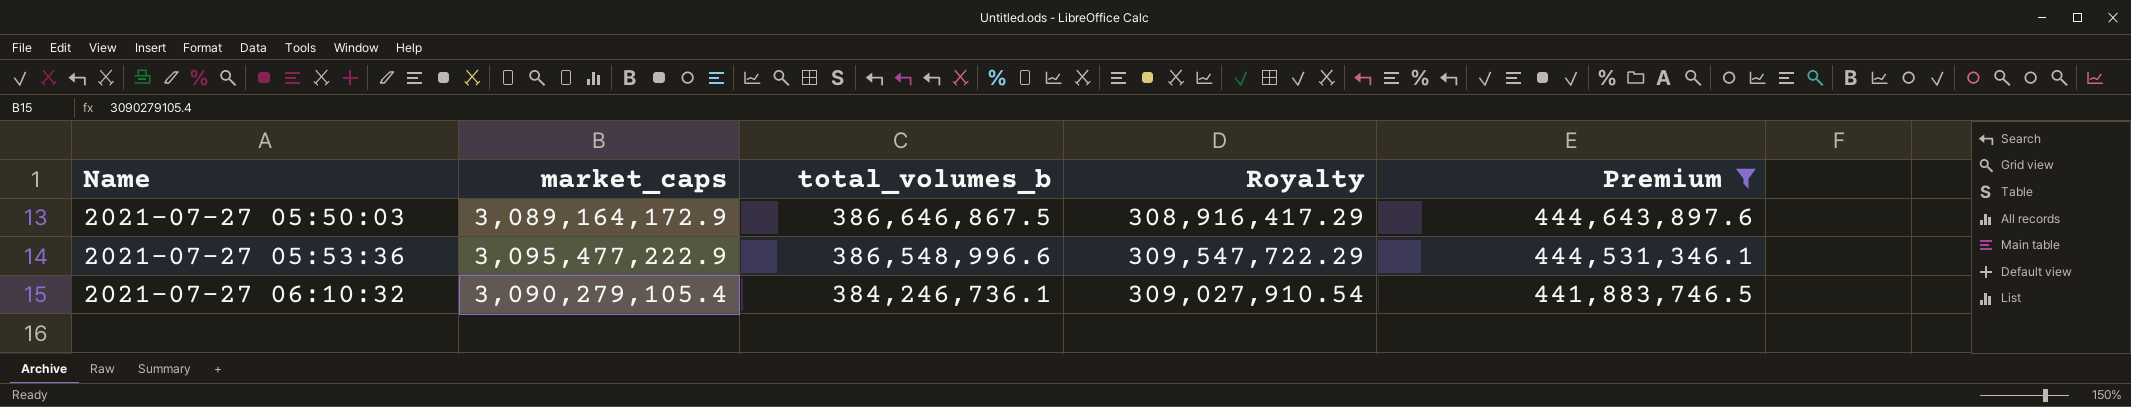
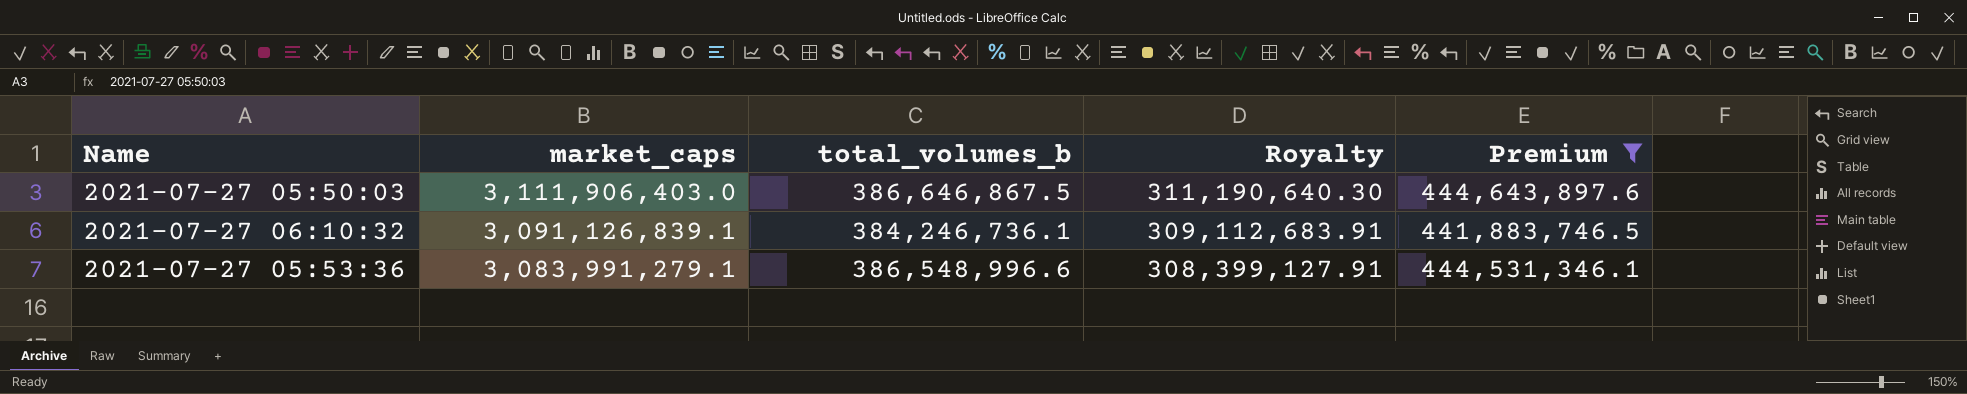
row order: Name ascending -> market_caps descending
2021-07-27 05:50:03 | market_caps: 3,089,164,172.9 -> 3,111,906,403.0
2021-07-27 05:50:03 | Royalty: 308,916,417.29 -> 311,190,640.30
2021-07-27 06:10:32 | market_caps: 3,090,279,105.4 -> 3,091,126,839.1
2021-07-27 06:10:32 | Royalty: 309,027,910.54 -> 309,112,683.91
2021-07-27 05:53:36 | market_caps: 3,095,477,222.9 -> 3,083,991,279.1
2021-07-27 05:53:36 | Royalty: 309,547,722.29 -> 308,399,127.91

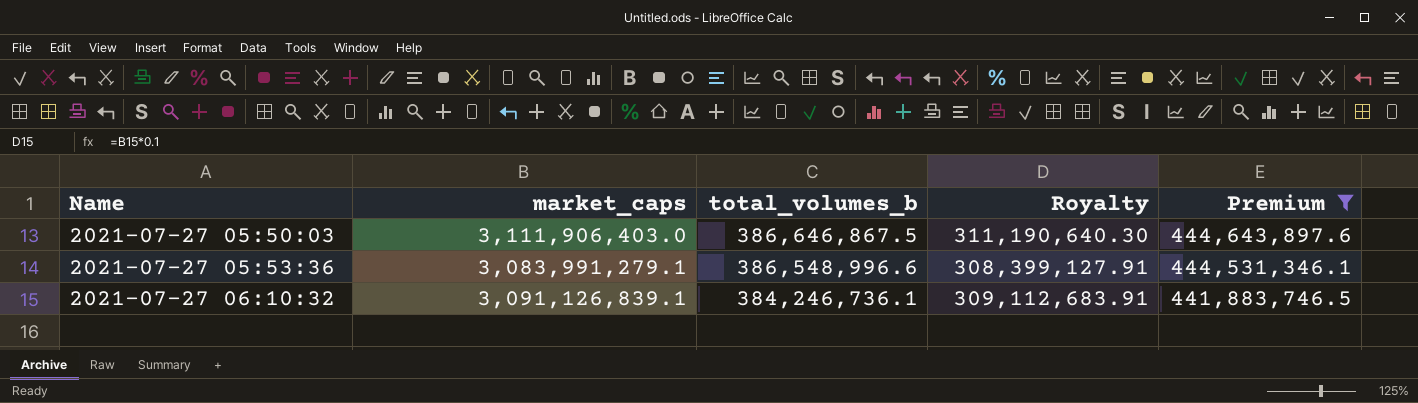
row order: market_caps descending -> Name ascending

